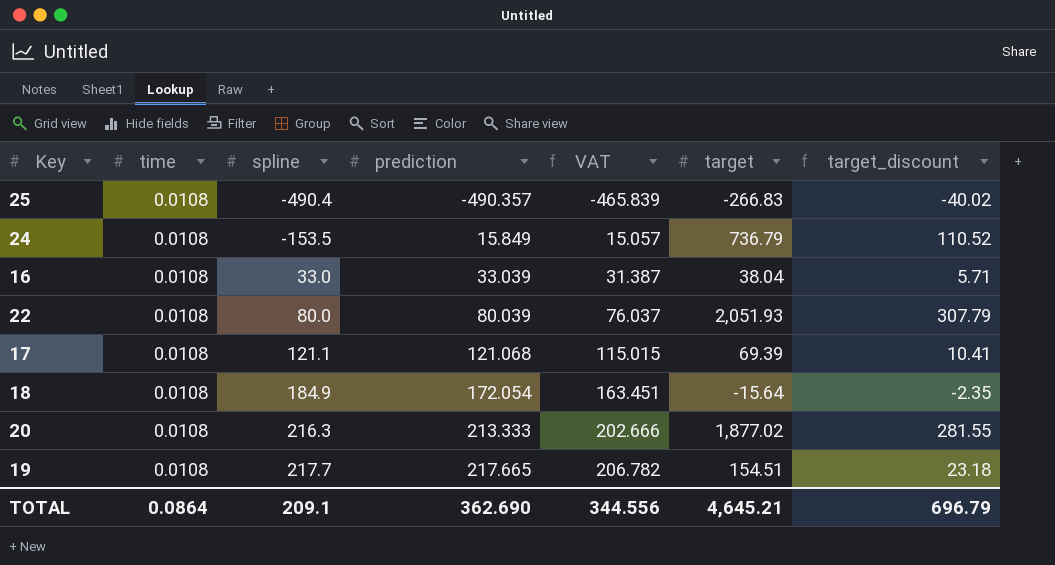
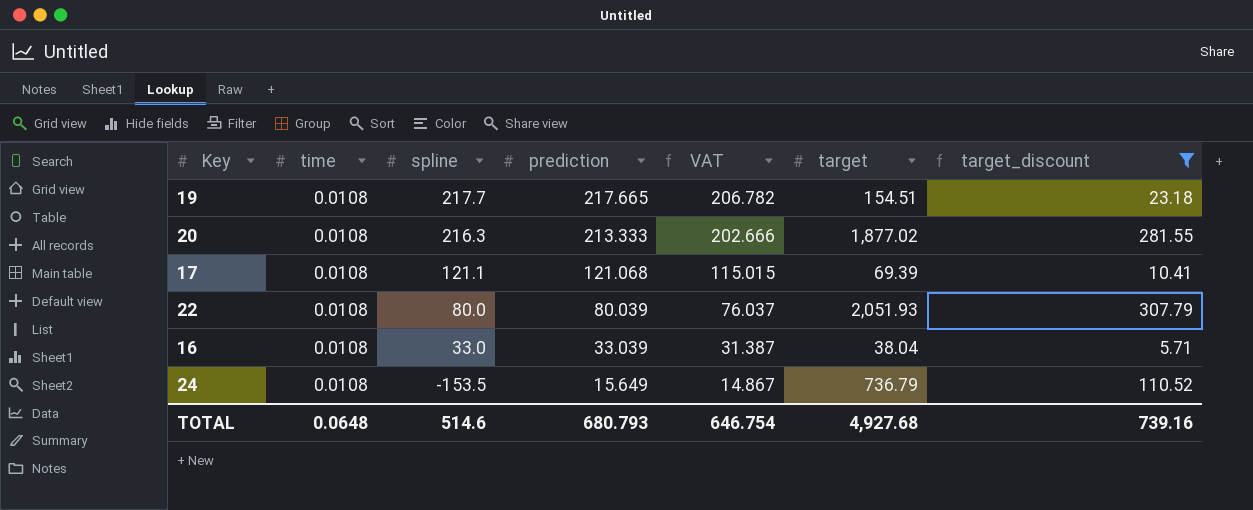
filter: none -> target_discount >= 5.71
row order: spline ascending -> spline descending
24 | prediction: 15.849 -> 15.649
24 | VAT: 15.057 -> 14.867
TOTAL | time: 0.0864 -> 0.0648
TOTAL | spline: 209.1 -> 514.6
TOTAL | prediction: 362.690 -> 680.793
TOTAL | VAT: 344.556 -> 646.754
TOTAL | target: 4,645.21 -> 4,927.68
TOTAL | target_discount: 696.79 -> 739.16

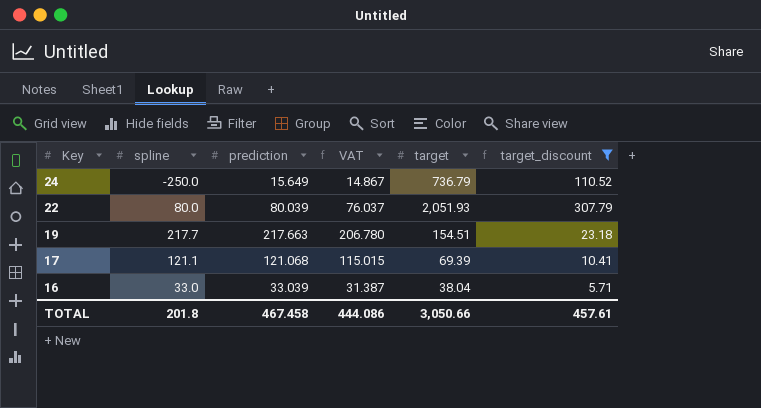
row order: spline descending -> Key descending
column time | position: 2 -> none
row 20: 0.0108 | 216.3 | 213.333 | 202.666 | 1,877.02 | 281.55 -> none
24 | spline: -153.5 -> -250.0
19 | prediction: 217.665 -> 217.663
19 | VAT: 206.782 -> 206.780
TOTAL | spline: 514.6 -> 201.8
TOTAL | prediction: 680.793 -> 467.458
TOTAL | VAT: 646.754 -> 444.086
TOTAL | target: 4,927.68 -> 3,050.66
TOTAL | target_discount: 739.16 -> 457.61

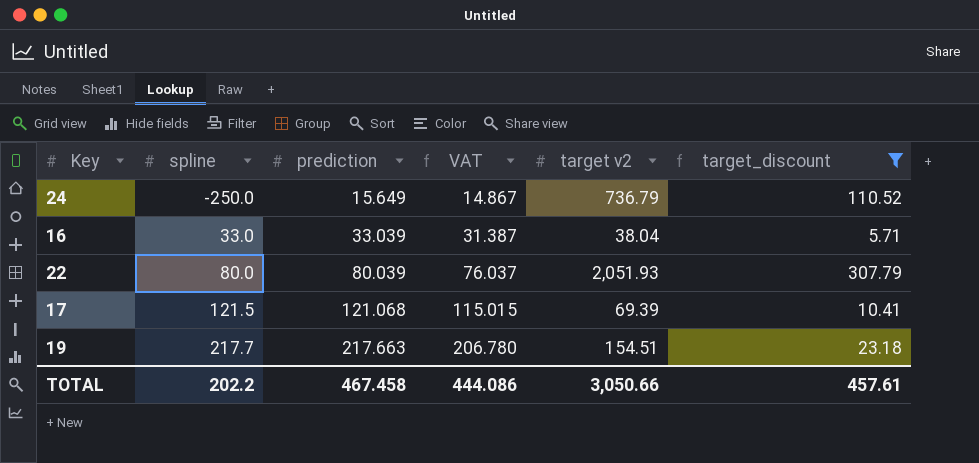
row order: Key descending -> spline ascending
column name: target -> target v2
17 | spline: 121.1 -> 121.5
TOTAL | spline: 201.8 -> 202.2

